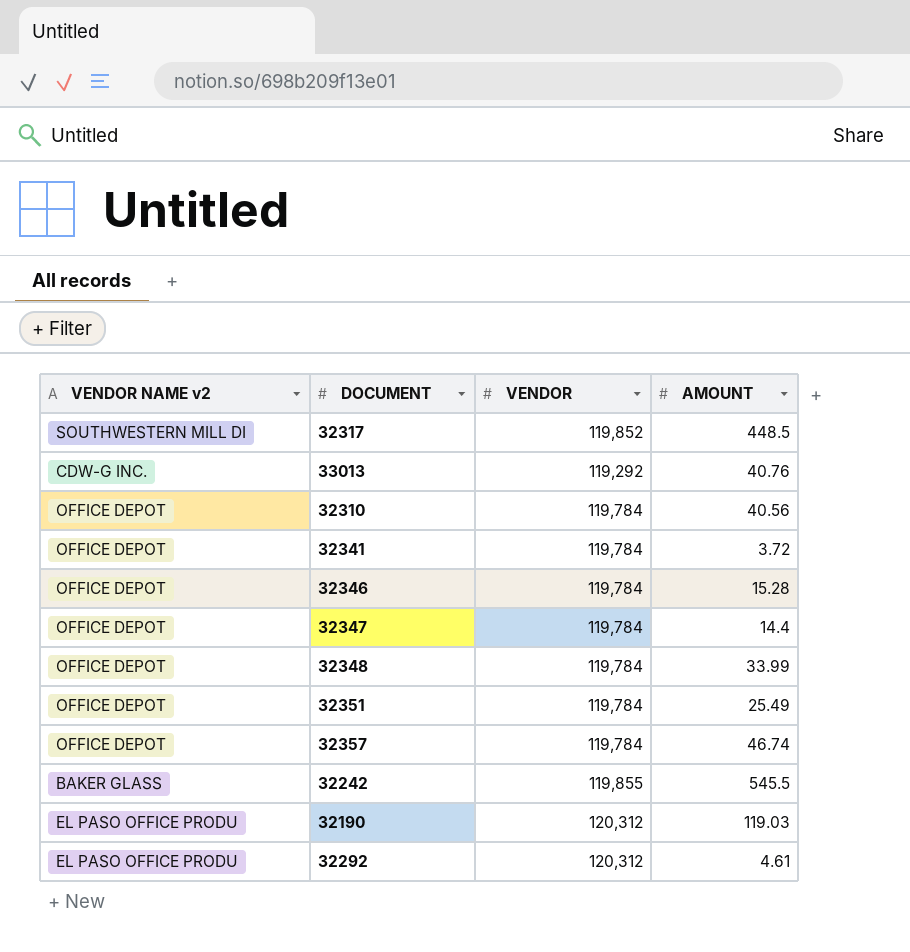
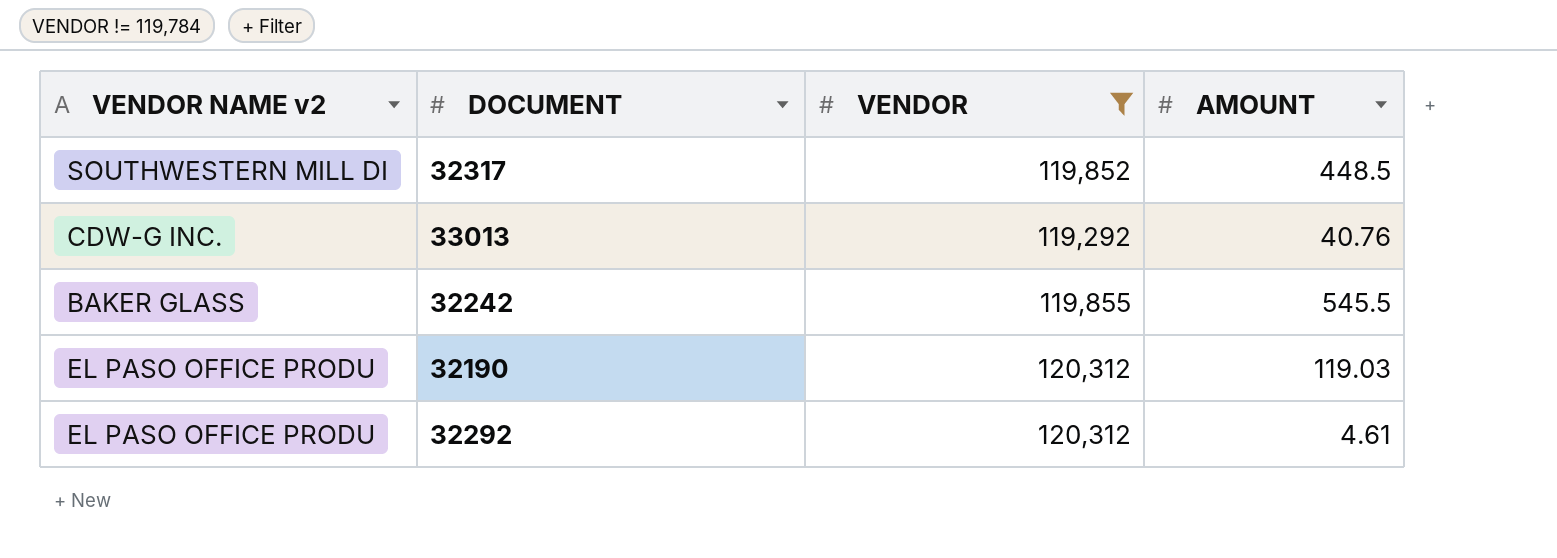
filter: none -> VENDOR != 119,784

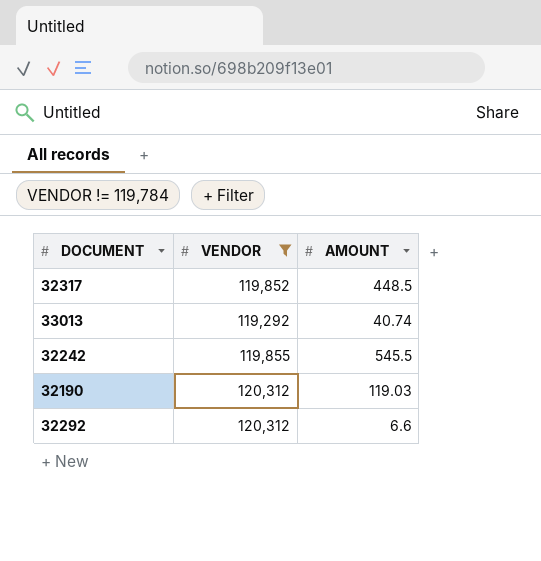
column VENDOR NAME v2 | position: 1 -> none
33013 | AMOUNT: 40.76 -> 40.74
32292 | AMOUNT: 4.61 -> 6.6

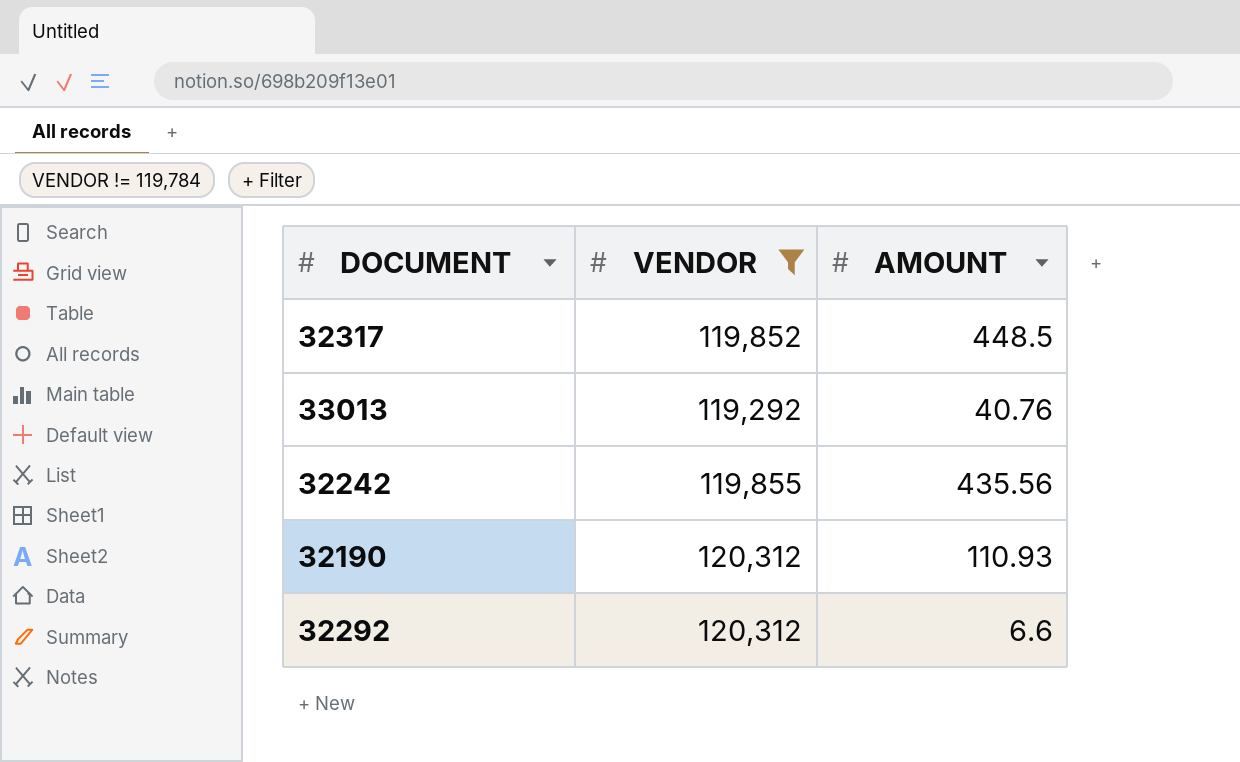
33013 | AMOUNT: 40.74 -> 40.76
32242 | AMOUNT: 545.5 -> 435.56
32190 | AMOUNT: 119.03 -> 110.93

